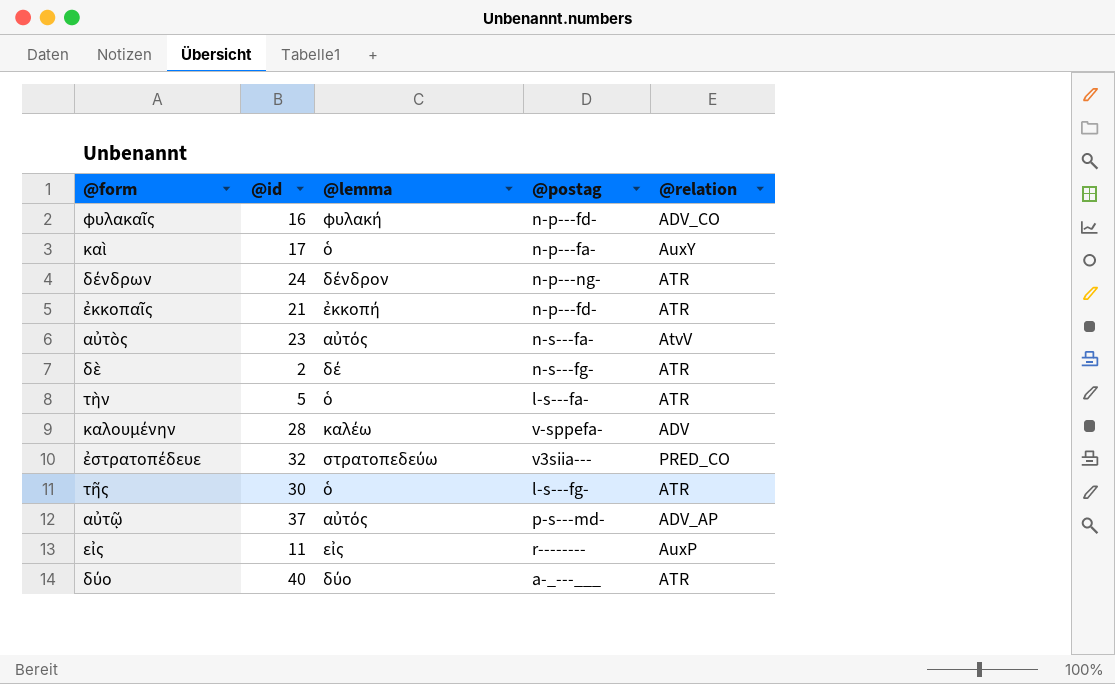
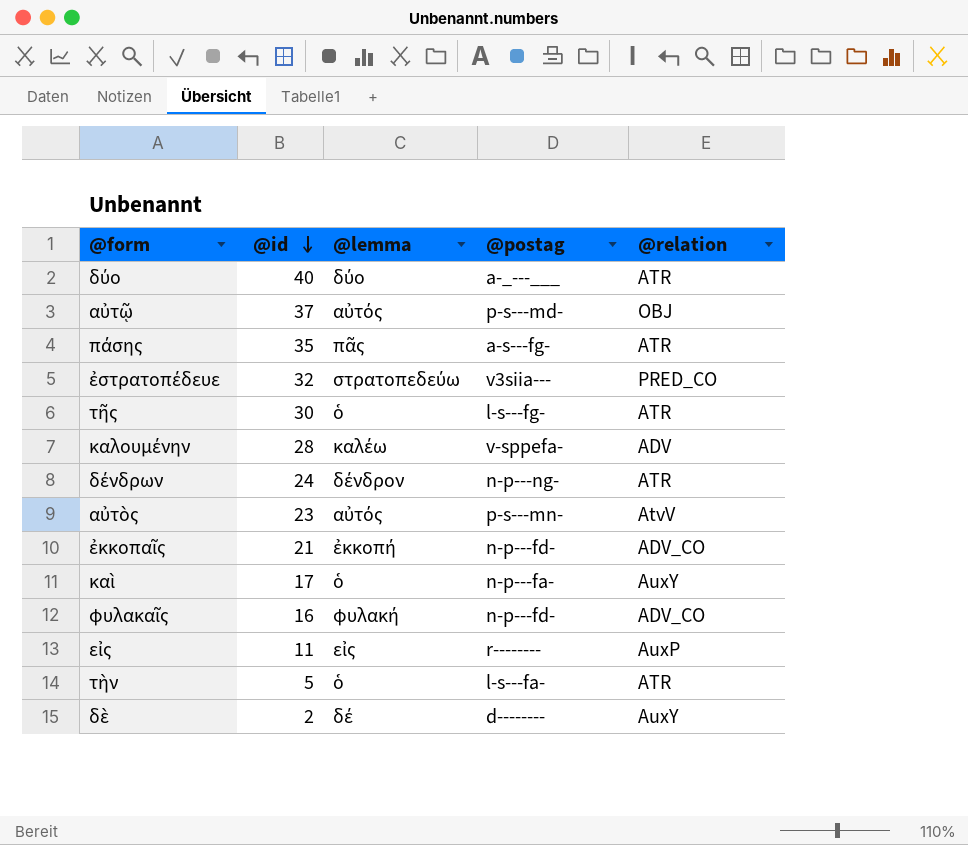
row order: none -> @id descending
αὐτῷ | @relation: ADV_AP -> OBJ
row πάσης: none -> 35 | πᾶς | a-s---fg- | ATR
αὐτὸς | @postag: n-s---fa- -> p-s---mn-
ἐκκοπαῖς | @relation: ATR -> ADV_CO
δὲ | @postag: n-s---fg- -> d--------
δὲ | @relation: ATR -> AuxY

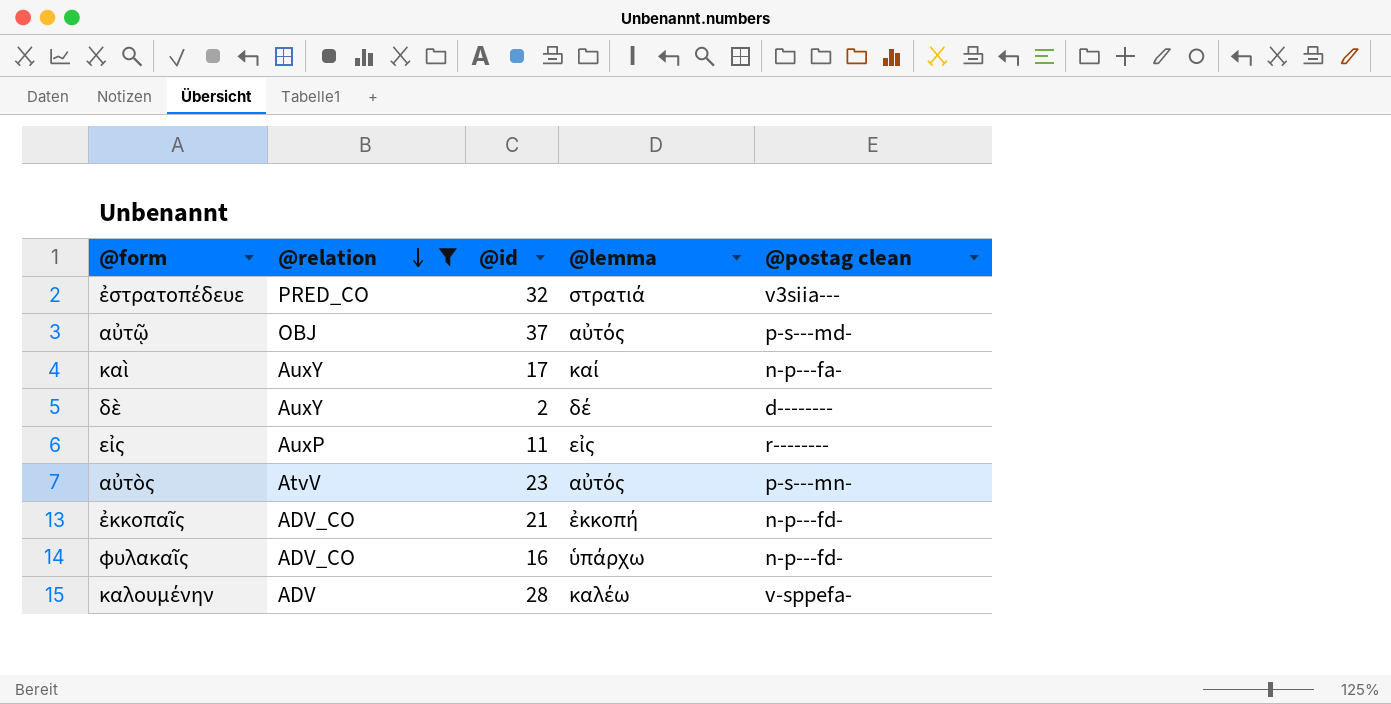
filter: none -> @relation != ATR
row order: @id descending -> @relation descending
column @relation | position: 5 -> 2
column name: @postag -> @postag clean
ἐστρατοπέδευε | @lemma: στρατοπεδεύω -> στρατιά
καὶ | @lemma: ὁ -> καί
φυλακαῖς | @lemma: φυλακή -> ὑπάρχω

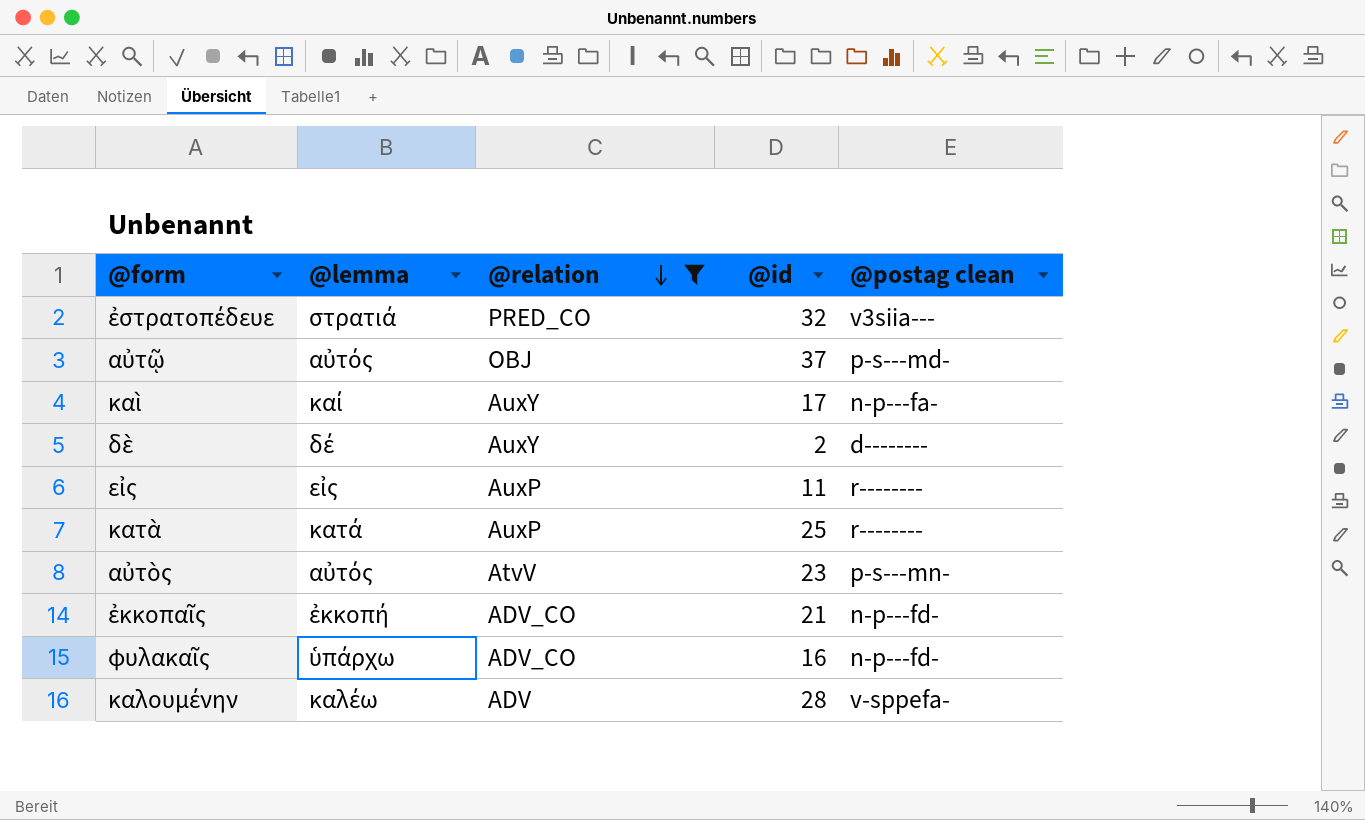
column @lemma | position: 4 -> 2
row κατὰ: none -> κατά | AuxP | 25 | r--------

